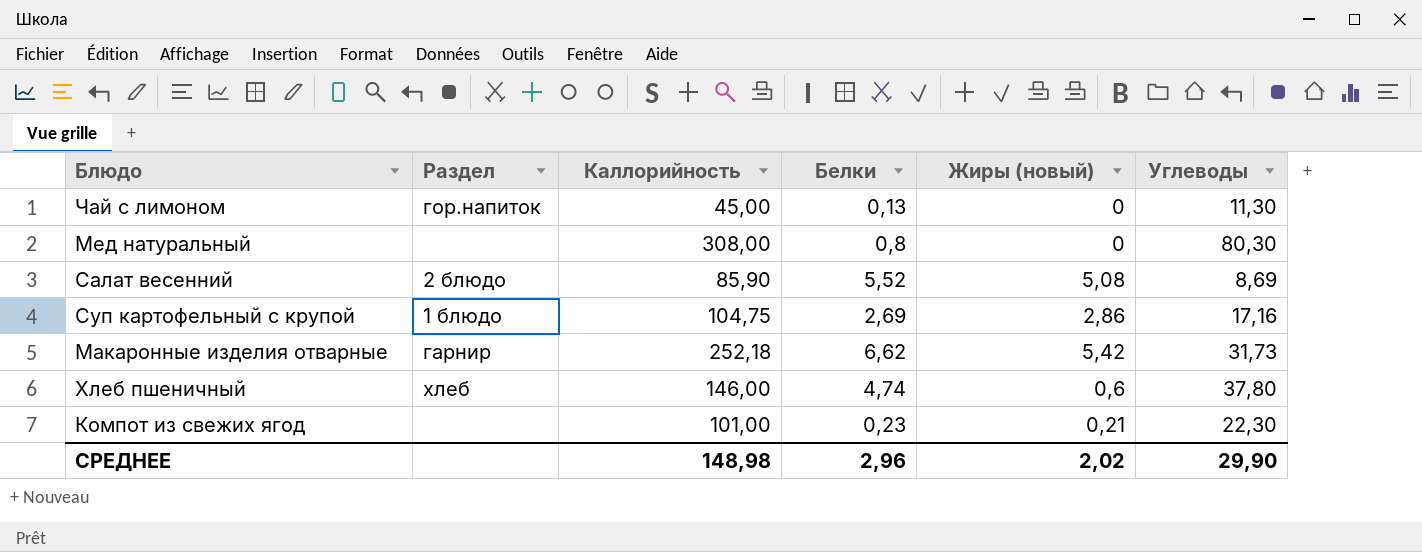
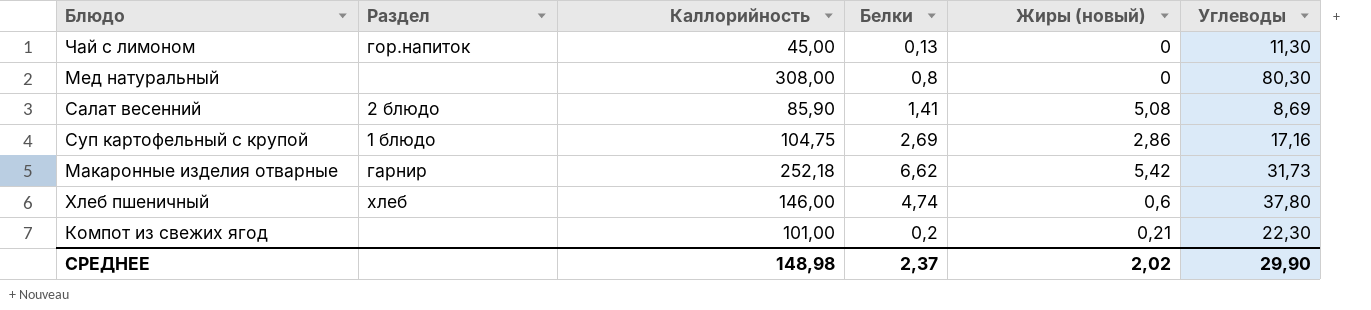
Салат весенний | Белки: 5,52 -> 1,41
Компот из свежих ягод | Белки: 0,23 -> 0,2
СРЕДНЕЕ | Белки: 2,96 -> 2,37

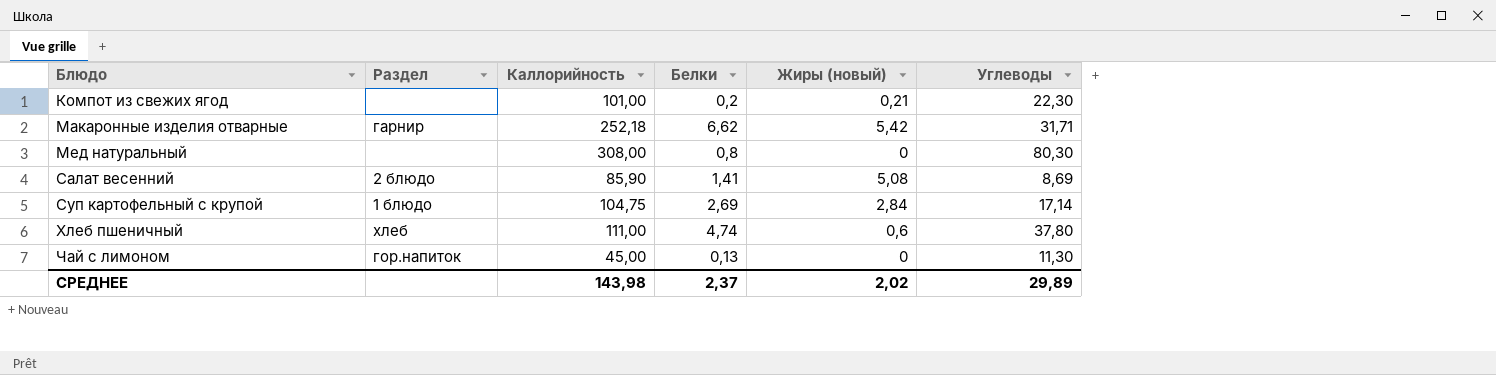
row order: none -> Блюдо ascending
Макаронные изделия отварные | Углеводы: 31,73 -> 31,71
Суп картофельный с крупой | Жиры (новый): 2,86 -> 2,84
Суп картофельный с крупой | Углеводы: 17,16 -> 17,14
Хлеб пшеничный | Каллорийность: 146,00 -> 111,00
СРЕДНЕЕ | Каллорийность: 148,98 -> 143,98
СРЕДНЕЕ | Углеводы: 29,90 -> 29,89

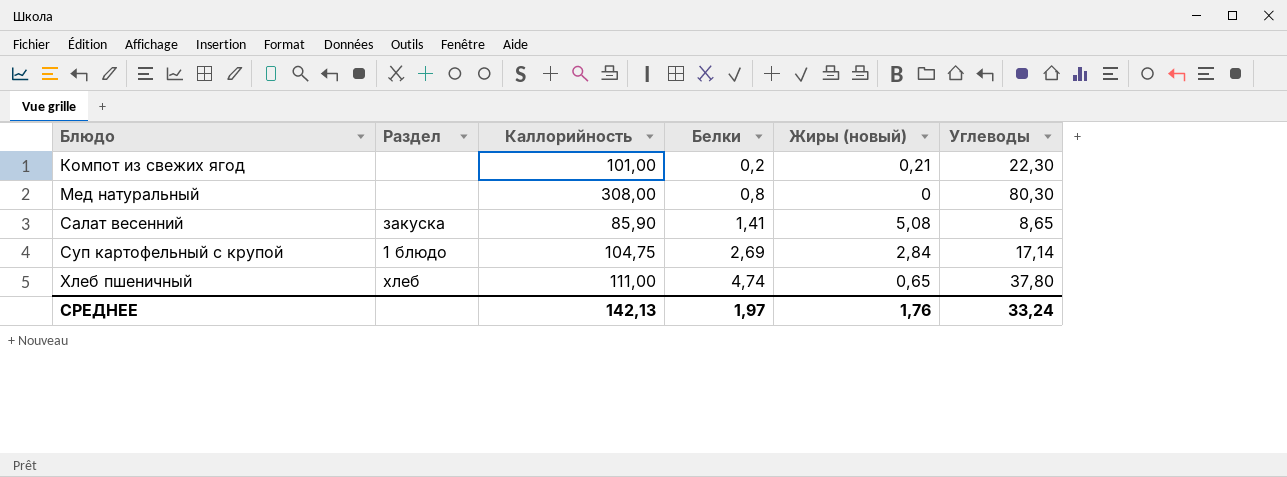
row Макаронные изделия отварные: гарнир | 252,18 | 6,62 | 5,42 | 31,71 -> none
row Чай с лимоном: гор.напиток | 45,00 | 0,13 | 0 | 11,30 -> none
Салат весенний | Раздел: 2 блюдо -> закуска
Салат весенний | Углеводы: 8,69 -> 8,65
Хлеб пшеничный | Жиры (новый): 0,6 -> 0,65
СРЕДНЕЕ | Каллорийность: 143,98 -> 142,13
СРЕДНЕЕ | Белки: 2,37 -> 1,97
СРЕДНЕЕ | Жиры (новый): 2,02 -> 1,76
СРЕДНЕЕ | Углеводы: 29,89 -> 33,24

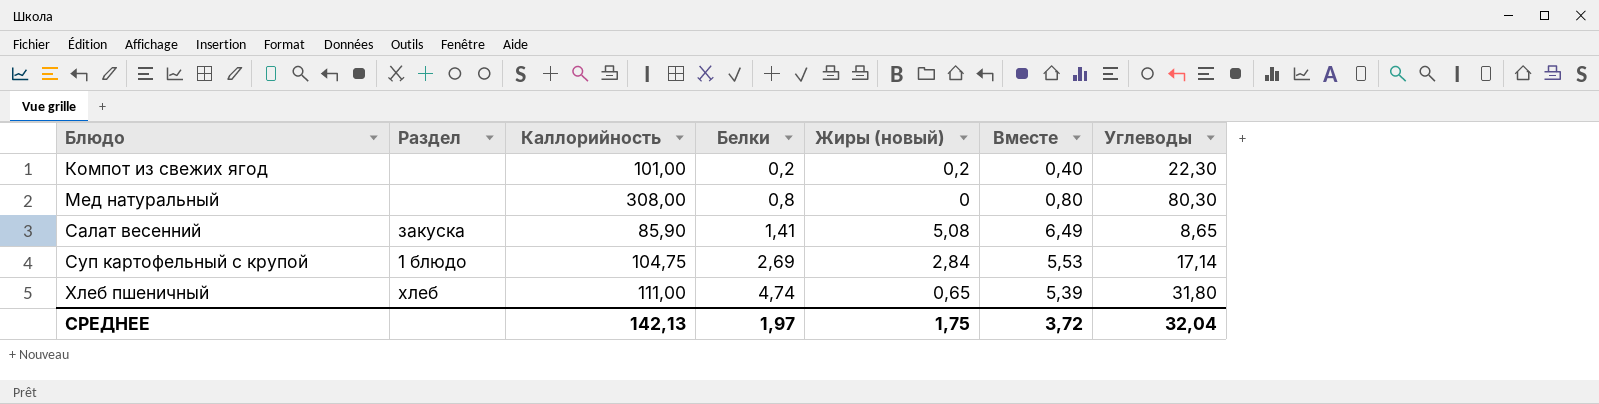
column Вместе | formula: none -> [Белки] + [Жиры (новый)]
Компот из свежих ягод | Жиры (новый): 0,21 -> 0,2
Хлеб пшеничный | Углеводы: 37,80 -> 31,80
СРЕДНЕЕ | Жиры (новый): 1,76 -> 1,75
СРЕДНЕЕ | Углеводы: 33,24 -> 32,04

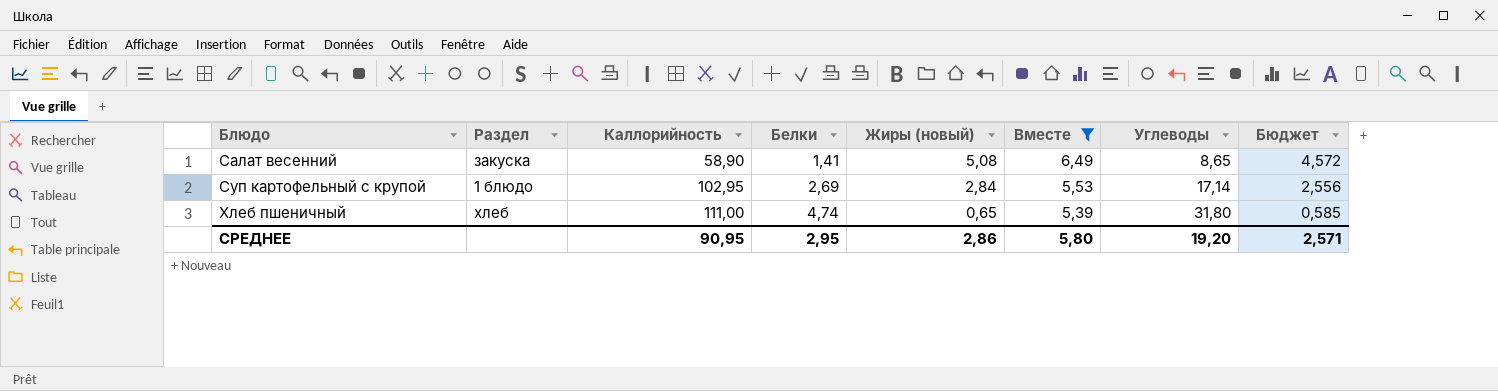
filter: none -> Вместе >= 5,39
column Бюджет | formula: none -> [Жиры (новый)] * 0,9
Салат весенний | Каллорийность: 85,90 -> 58,90
Суп картофельный с крупой | Каллорийность: 104,75 -> 102,95
СРЕДНЕЕ | Каллорийность: 142,13 -> 90,95
СРЕДНЕЕ | Белки: 1,97 -> 2,95
СРЕДНЕЕ | Жиры (новый): 1,75 -> 2,86
СРЕДНЕЕ | Вместе: 3,72 -> 5,80
СРЕДНЕЕ | Углеводы: 32,04 -> 19,20

